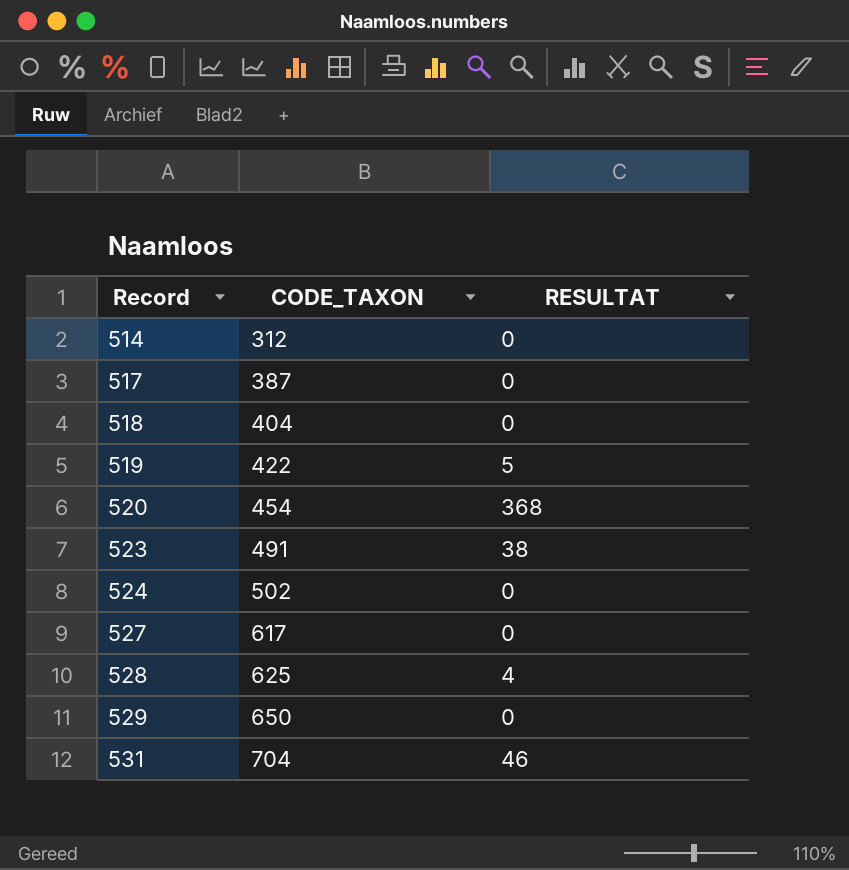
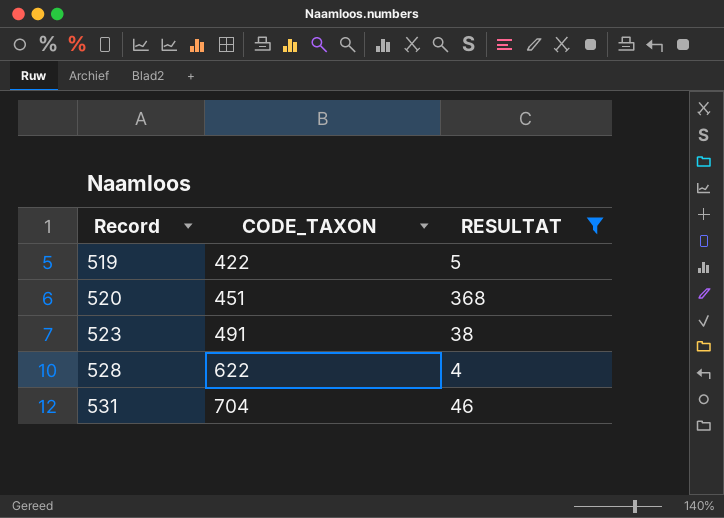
filter: none -> RESULTAT != 0
520 | CODE_TAXON: 454 -> 451
528 | CODE_TAXON: 625 -> 622

